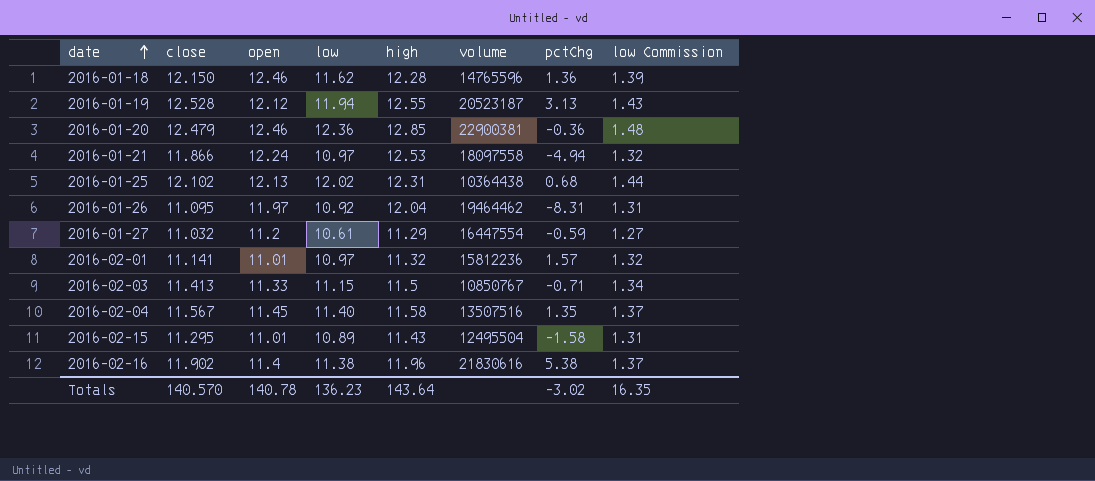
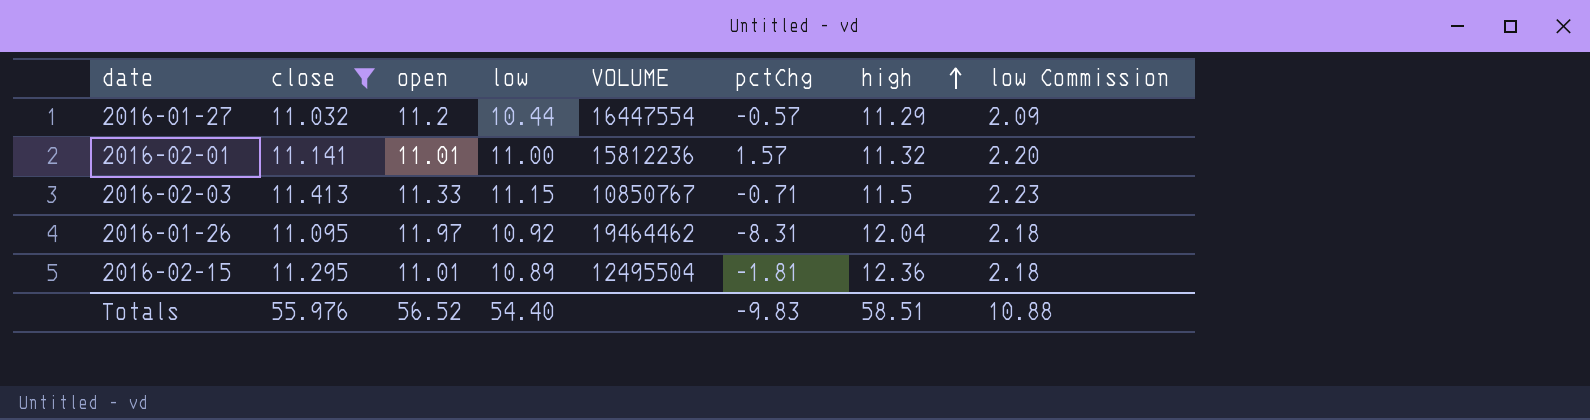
filter: none -> close <= 11.413
row order: date ascending -> high ascending
column name: volume -> VOLUME
column high | position: 5 -> 7
column low Commission | formula: [low] * 0.12 -> [low] * 0.2
2016-01-27 | low: 10.61 -> 10.44
2016-01-27 | pctChg: -0.59 -> -0.57
2016-02-01 | low: 10.97 -> 11.00
2016-02-15 | pctChg: -1.58 -> -1.81
2016-02-15 | high: 11.43 -> 12.36
Totals | close: 140.570 -> 55.976
Totals | open: 140.78 -> 56.52
Totals | low: 136.23 -> 54.40
Totals | pctChg: -3.02 -> -9.83
Totals | high: 143.64 -> 58.51
Totals | low Commission: 16.35 -> 10.88

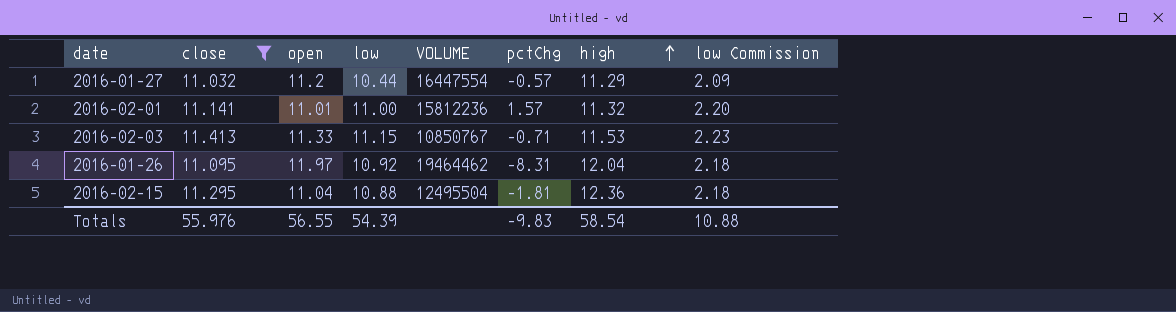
2016-02-03 | high: 11.5 -> 11.53
2016-02-15 | open: 11.01 -> 11.04
2016-02-15 | low: 10.89 -> 10.88
Totals | open: 56.52 -> 56.55
Totals | low: 54.40 -> 54.39
Totals | high: 58.51 -> 58.54

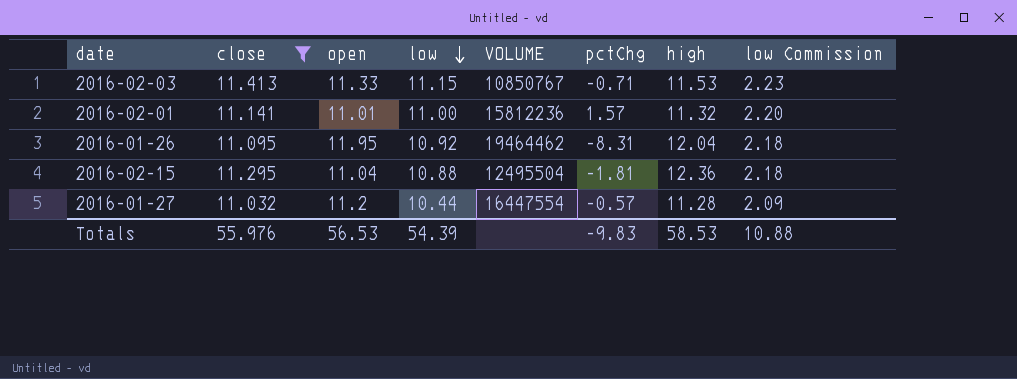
row order: high ascending -> low descending
2016-01-26 | open: 11.97 -> 11.95
2016-01-27 | high: 11.29 -> 11.28
Totals | open: 56.55 -> 56.53
Totals | high: 58.54 -> 58.53

